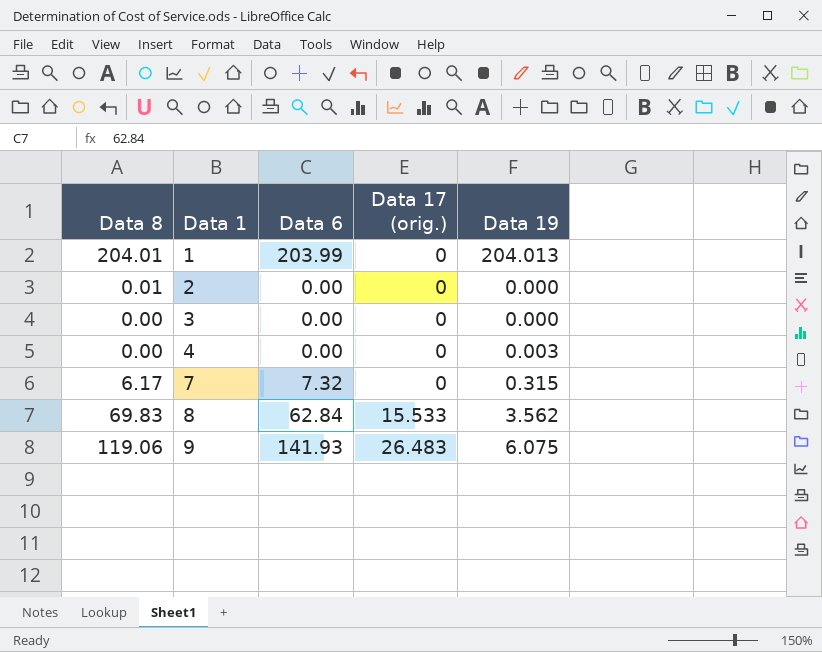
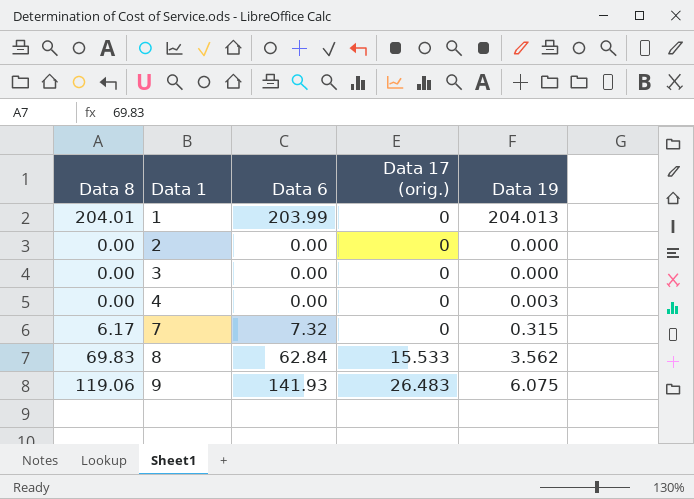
2 | Data 8: 0.01 -> 0.00

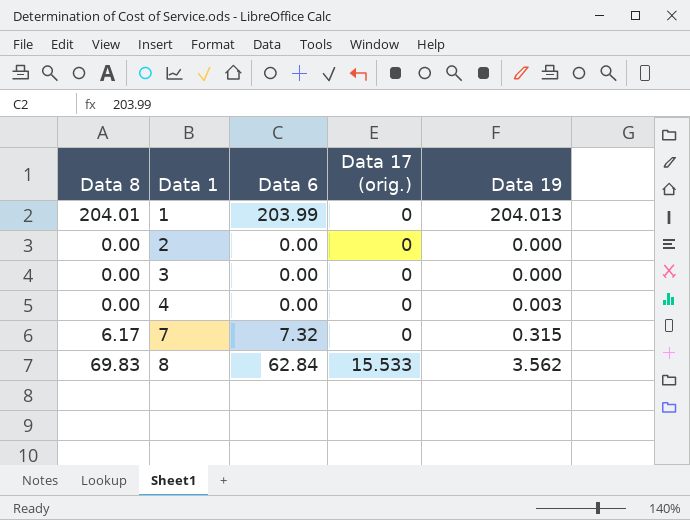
row 9: 119.06 | 141.93 | 26.483 | 6.075 -> none

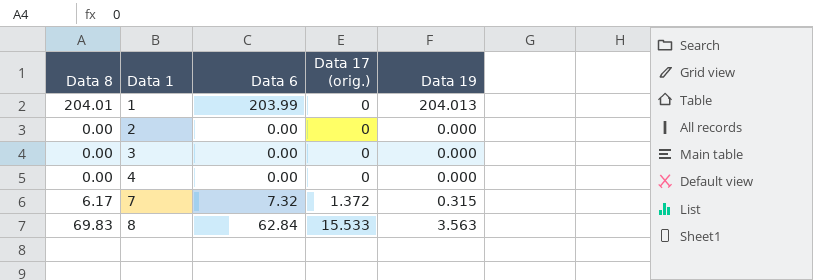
4 | Data 19: 0.003 -> 0.000
7 | Data 17 (orig.): 0 -> 1.372
8 | Data 19: 3.562 -> 3.563

